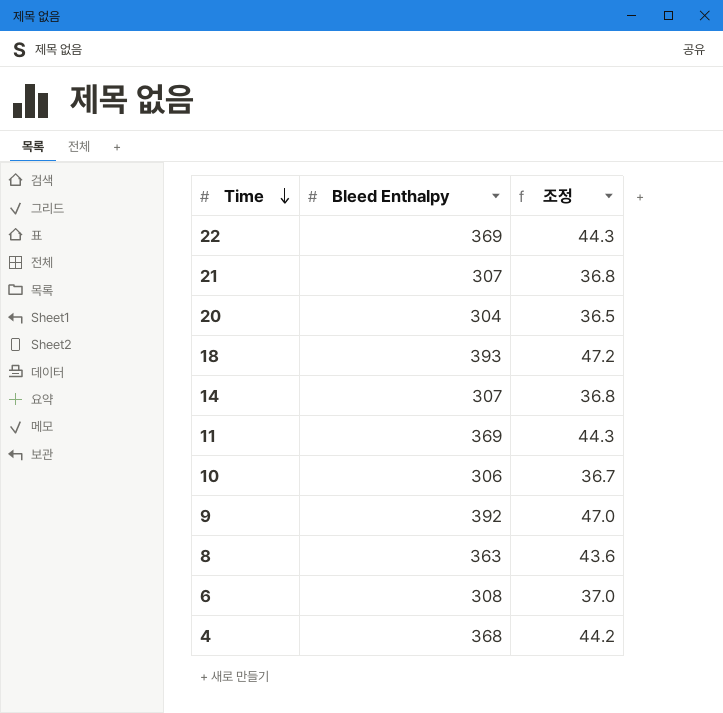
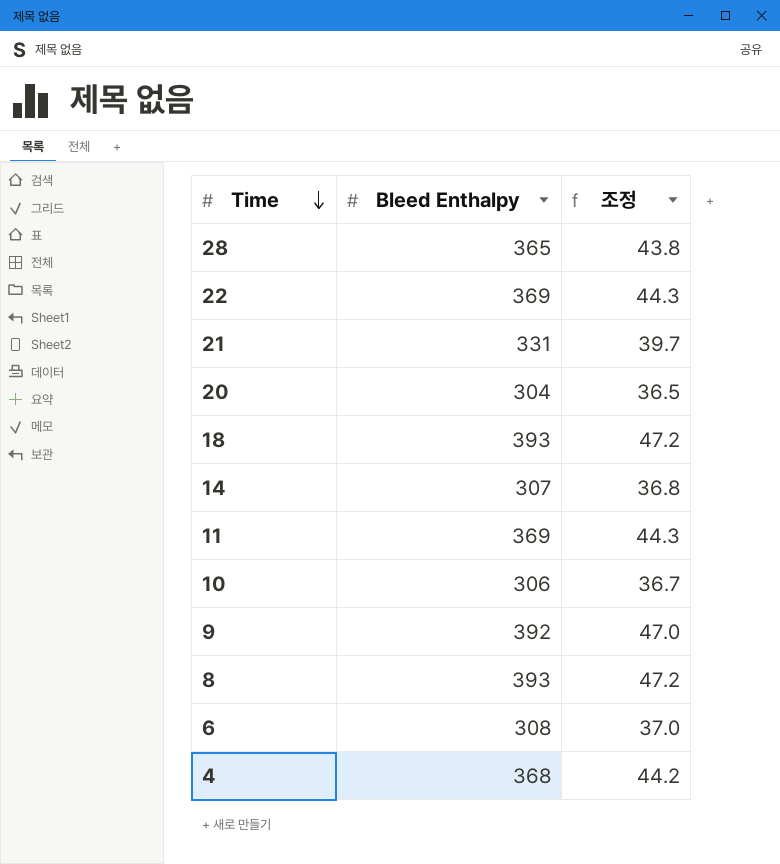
row 28: none -> 365 | 43.8
21 | Bleed Enthalpy: 307 -> 331
21 | 조정: 36.8 -> 39.7
8 | Bleed Enthalpy: 363 -> 393
8 | 조정: 43.6 -> 47.2

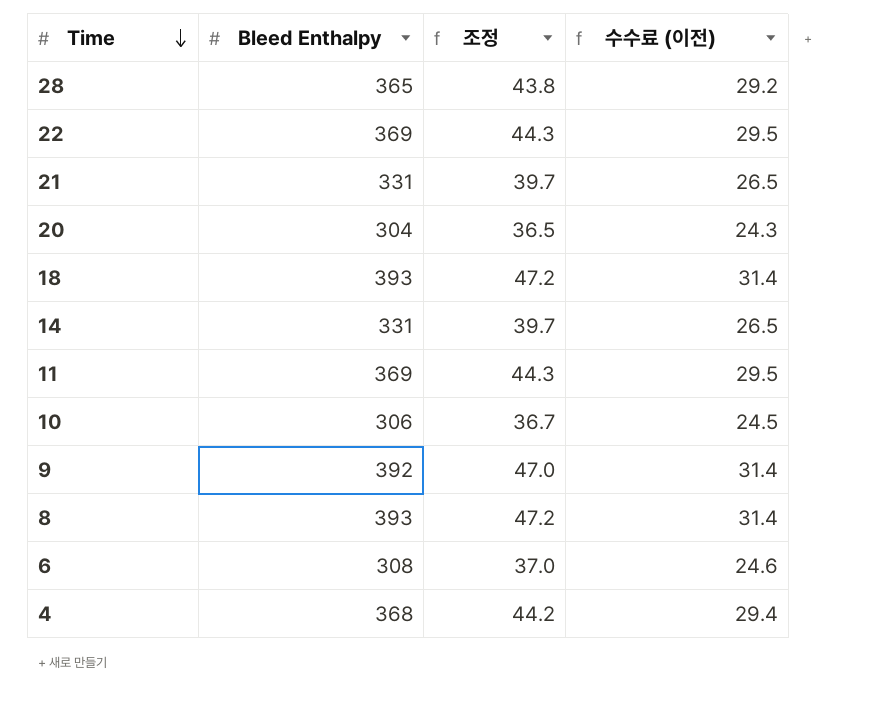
column 수수료 (이전) | formula: none -> [Bleed Enthalpy] * 0.08
14 | Bleed Enthalpy: 307 -> 331
14 | 조정: 36.8 -> 39.7

